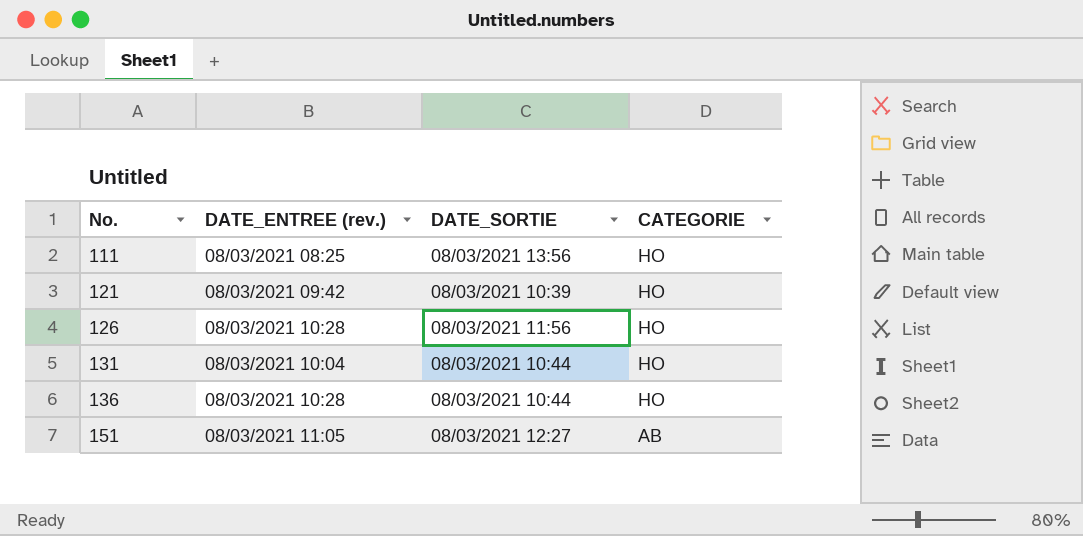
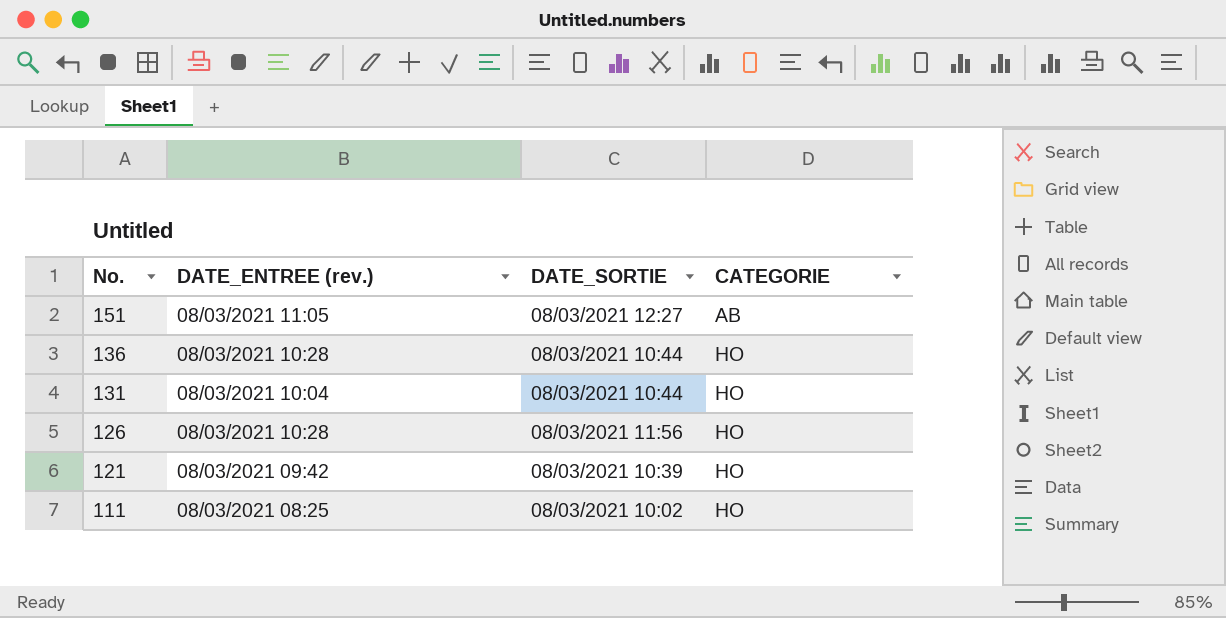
row order: No. ascending -> No. descending
111 | DATE_SORTIE: 08/03/2021 13:56 -> 08/03/2021 10:02

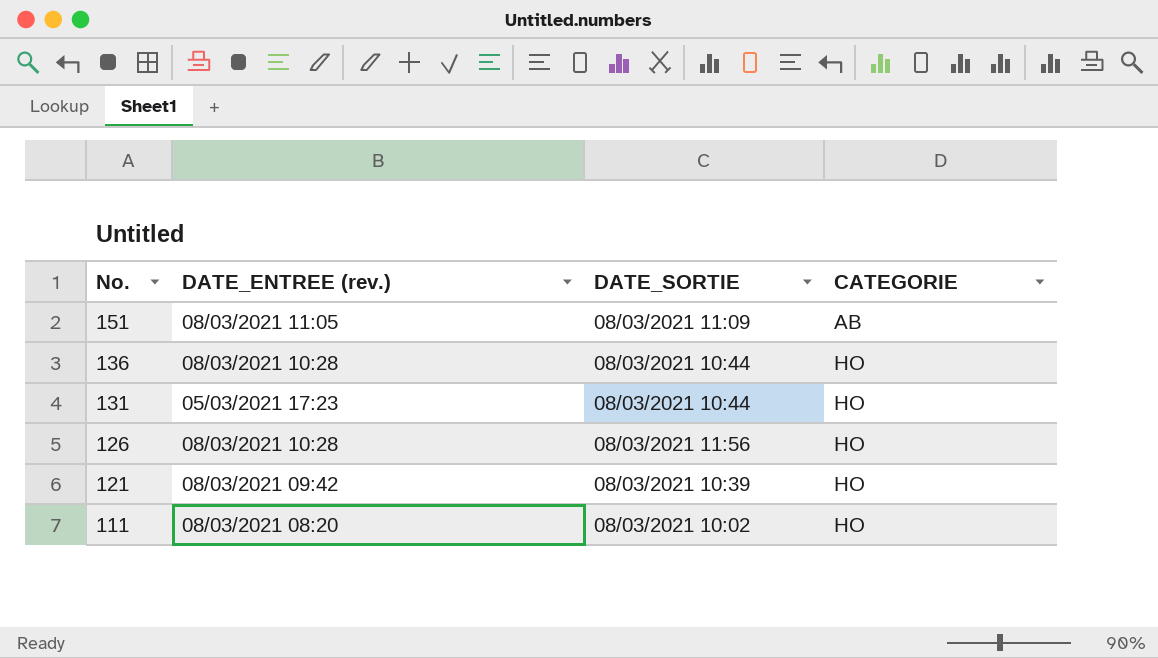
151 | DATE_SORTIE: 08/03/2021 12:27 -> 08/03/2021 11:09
131 | DATE_ENTREE (rev.): 08/03/2021 10:04 -> 05/03/2021 17:23
111 | DATE_ENTREE (rev.): 08/03/2021 08:25 -> 08/03/2021 08:20

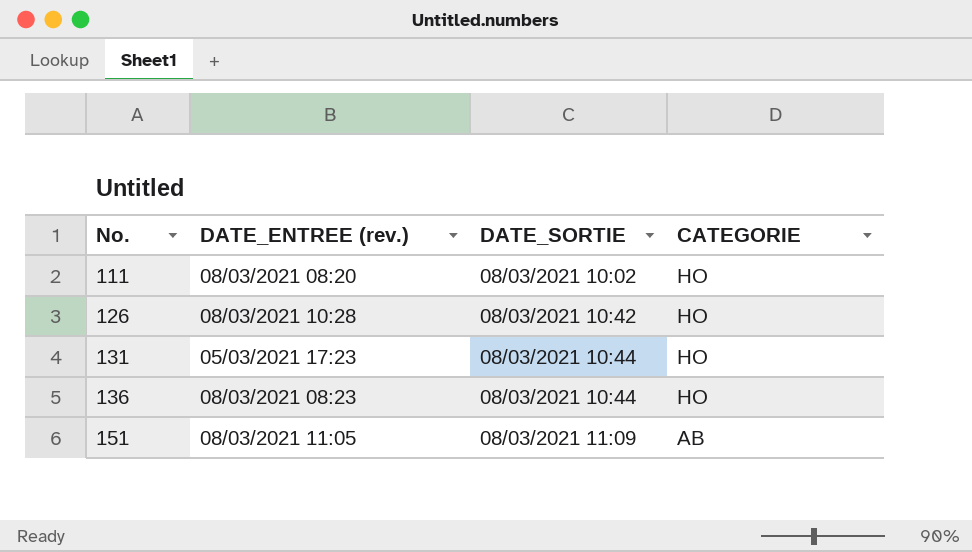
row order: No. descending -> No. ascending
row 121: 08/03/2021 09:42 | 08/03/2021 10:39 | HO -> none
126 | DATE_SORTIE: 08/03/2021 11:56 -> 08/03/2021 10:42
136 | DATE_ENTREE (rev.): 08/03/2021 10:28 -> 08/03/2021 08:23

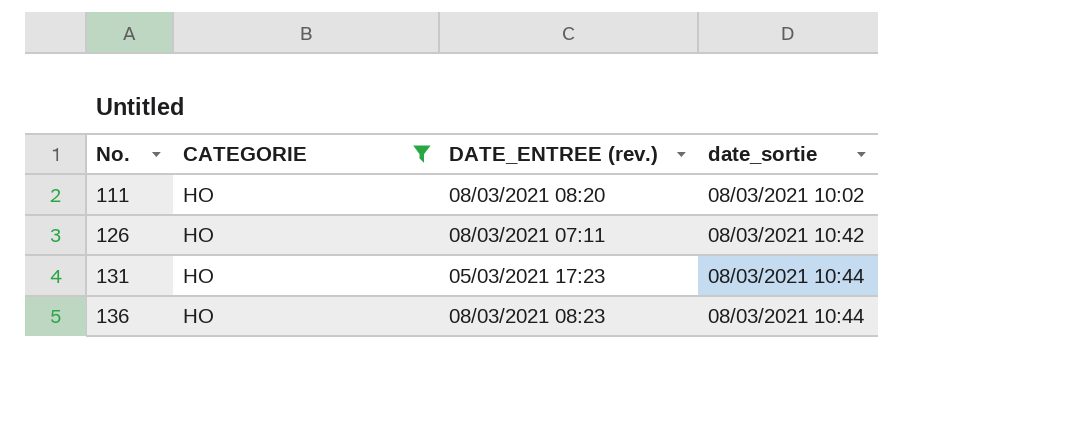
filter: none -> CATEGORIE = HO
column CATEGORIE | position: 4 -> 2
column name: DATE_SORTIE -> date_sortie
126 | DATE_ENTREE (rev.): 08/03/2021 10:28 -> 08/03/2021 07:11

